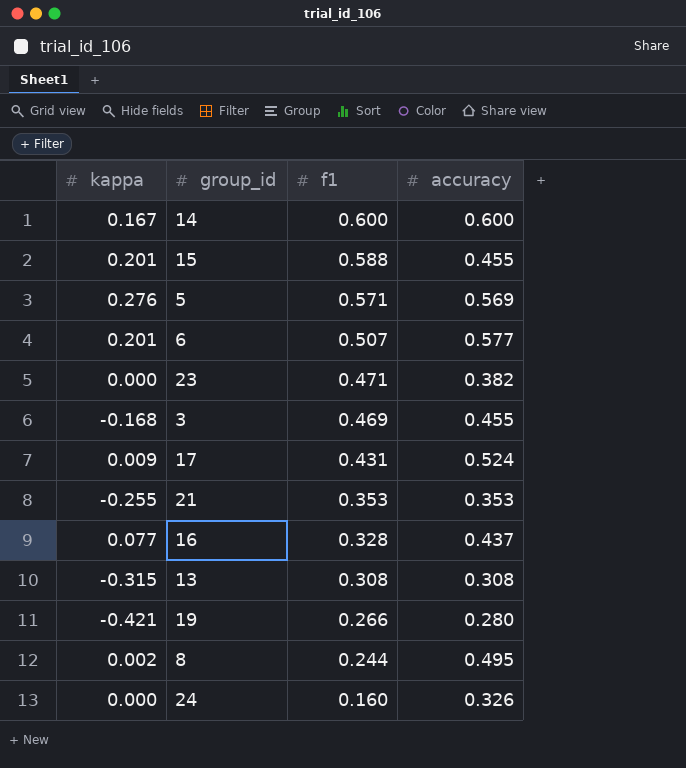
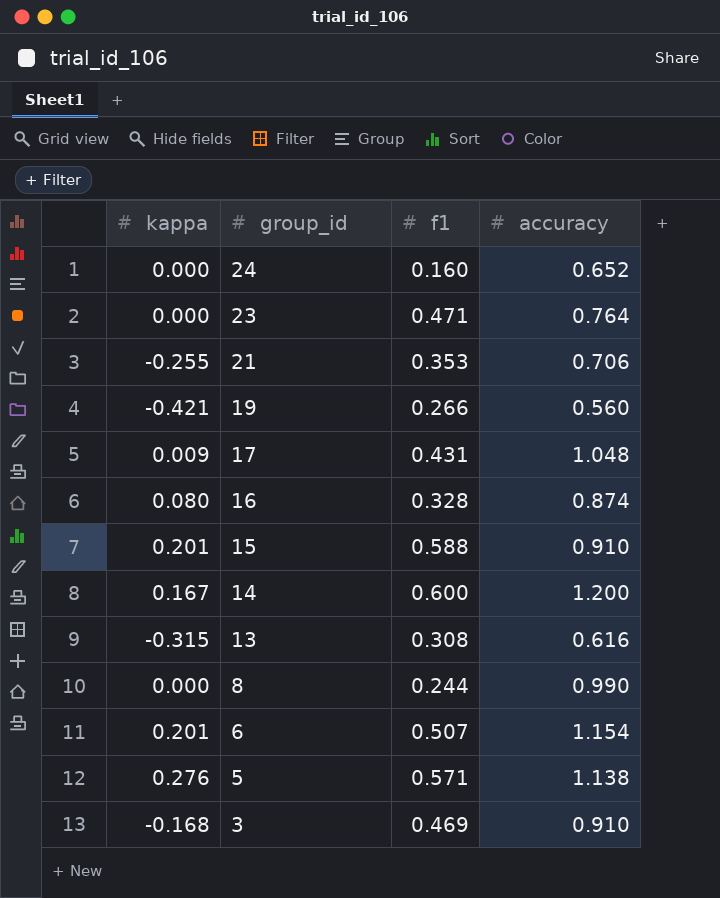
row order: f1 descending -> group_id descending
24 | accuracy: 0.326 -> 0.652
23 | accuracy: 0.382 -> 0.764
21 | accuracy: 0.353 -> 0.706
19 | accuracy: 0.280 -> 0.560
17 | accuracy: 0.524 -> 1.048
16 | kappa: 0.077 -> 0.080
16 | accuracy: 0.437 -> 0.874
15 | accuracy: 0.455 -> 0.910
14 | accuracy: 0.600 -> 1.200
13 | accuracy: 0.308 -> 0.616
8 | kappa: 0.002 -> 0.000
8 | accuracy: 0.495 -> 0.990
6 | accuracy: 0.577 -> 1.154
5 | accuracy: 0.569 -> 1.138
3 | accuracy: 0.455 -> 0.910

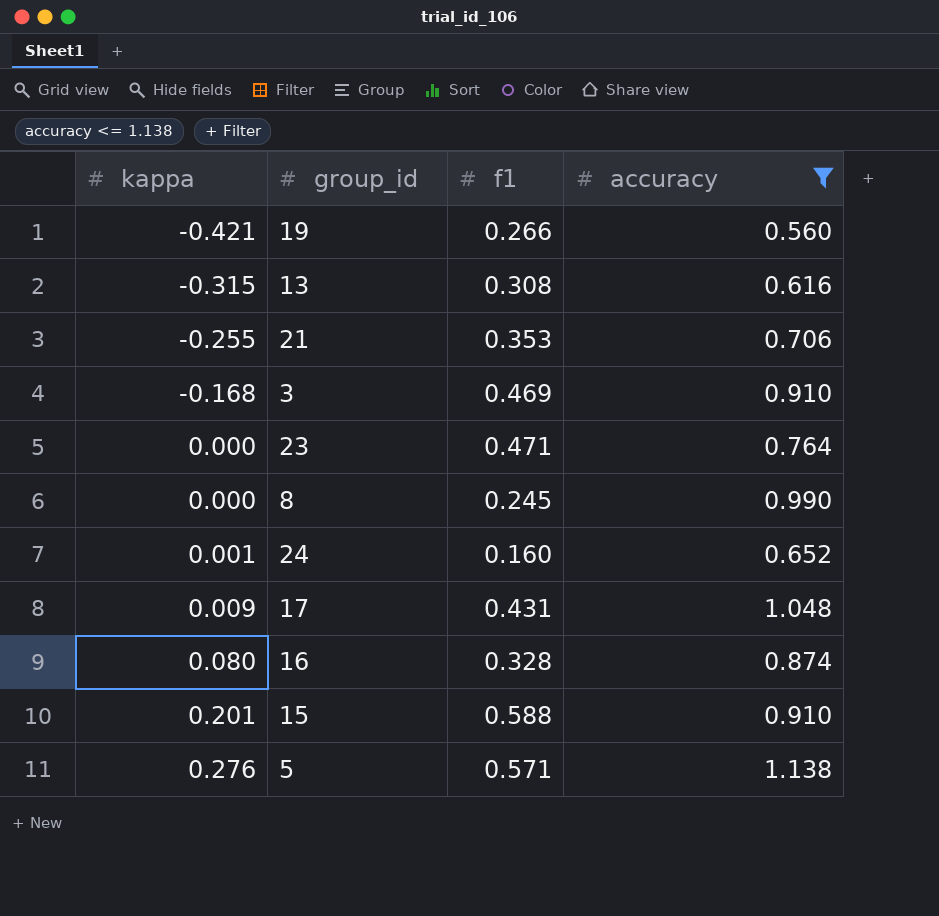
filter: none -> accuracy <= 1.138
row order: group_id descending -> kappa ascending
8 | f1: 0.244 -> 0.245
24 | kappa: 0.000 -> 0.001

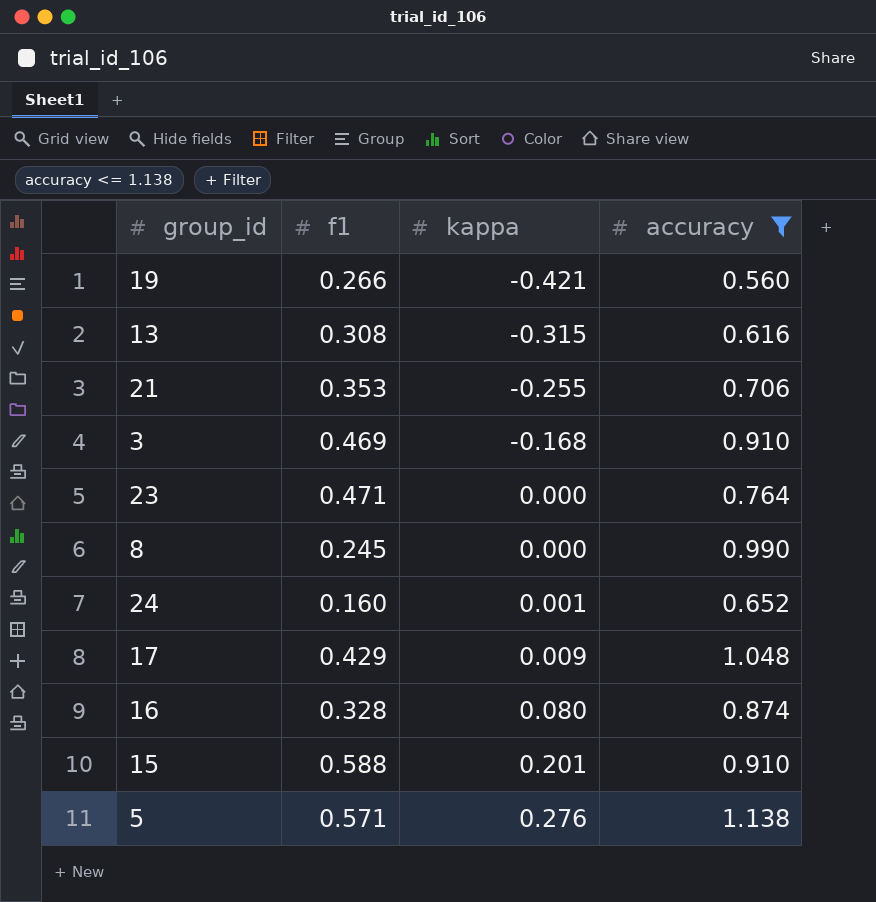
column kappa | position: 1 -> 3
17 | f1: 0.431 -> 0.429

